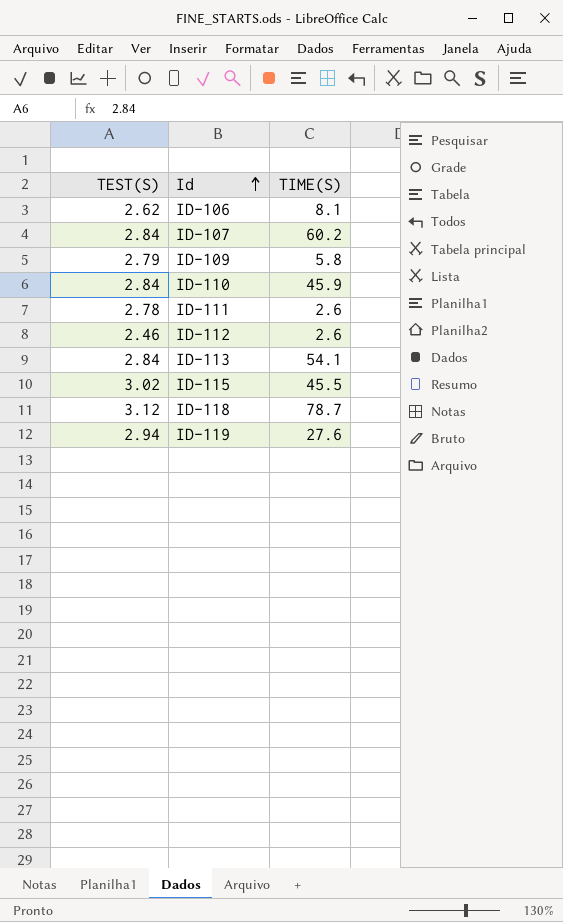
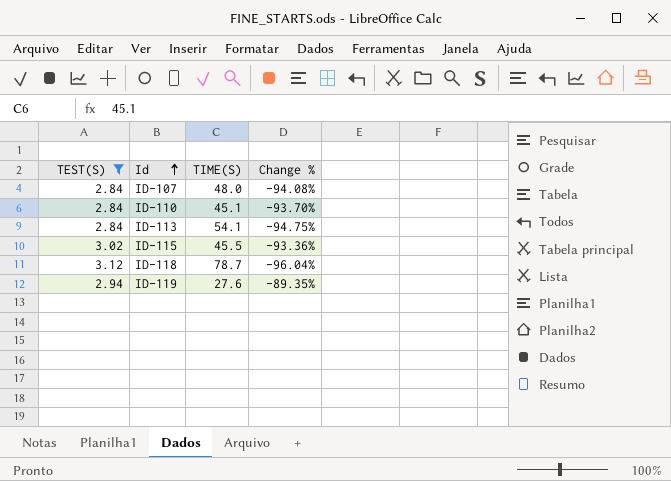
filter: none -> TEST(S) >= 2.84
column Change % | formula: none -> ([TEST(S)] - [TIME(S)]) / [TIME(S)]
ID-107 | TIME(S): 60.2 -> 48.0
ID-110 | TIME(S): 45.9 -> 45.1

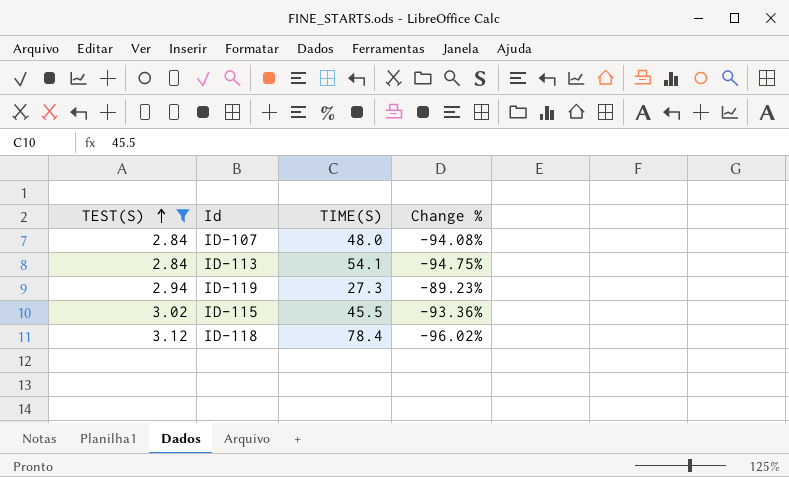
row order: Id ascending -> TEST(S) ascending
row ID-110: 2.84 | 45.1 | -93.70% -> none
ID-119 | TIME(S): 27.6 -> 27.3
ID-119 | Change %: -89.35% -> -89.23%
ID-118 | TIME(S): 78.7 -> 78.4
ID-118 | Change %: -96.04% -> -96.02%

